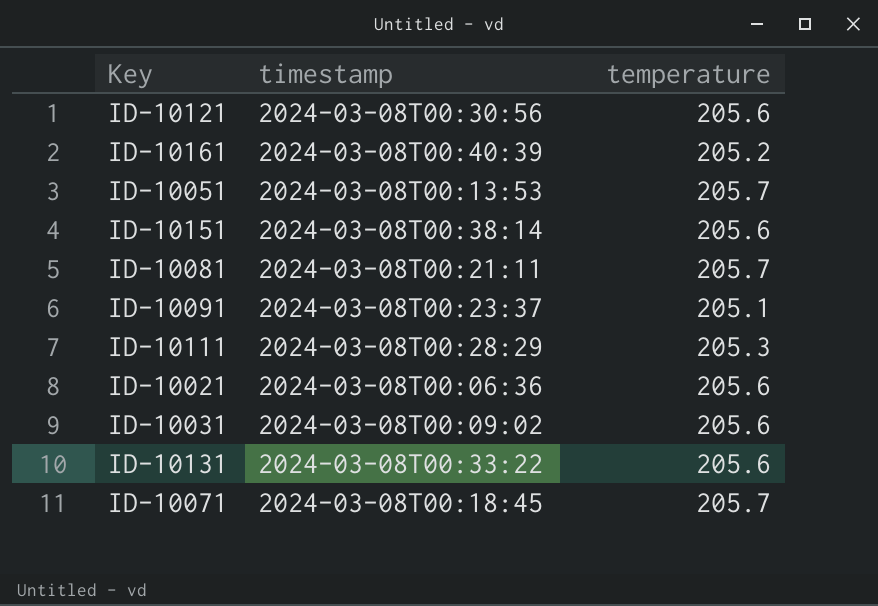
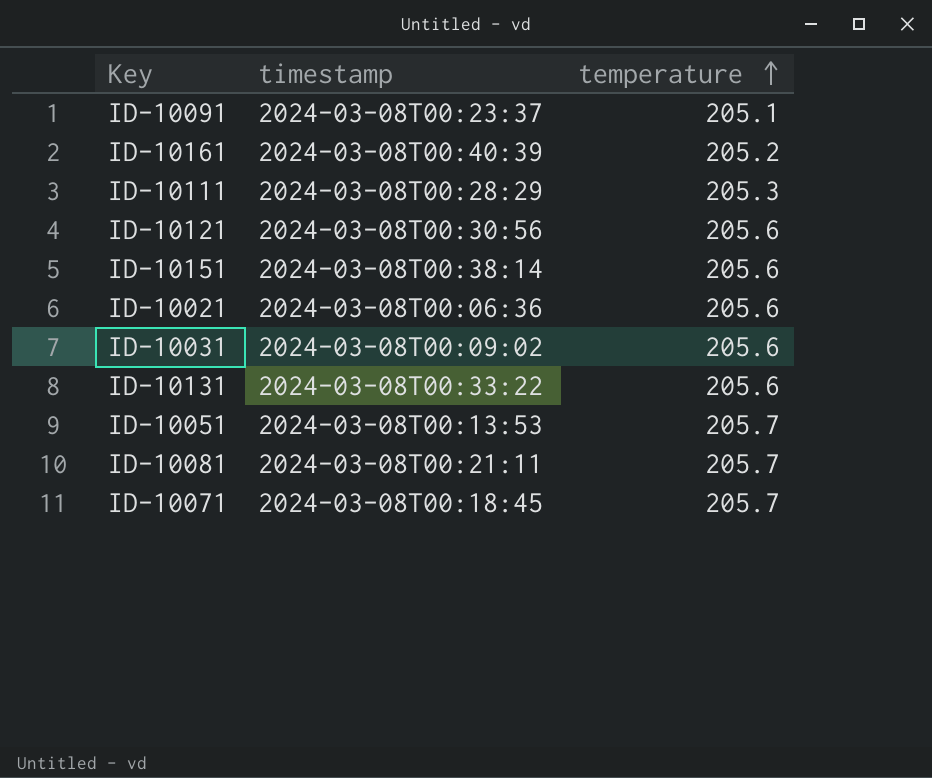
row order: none -> temperature ascending

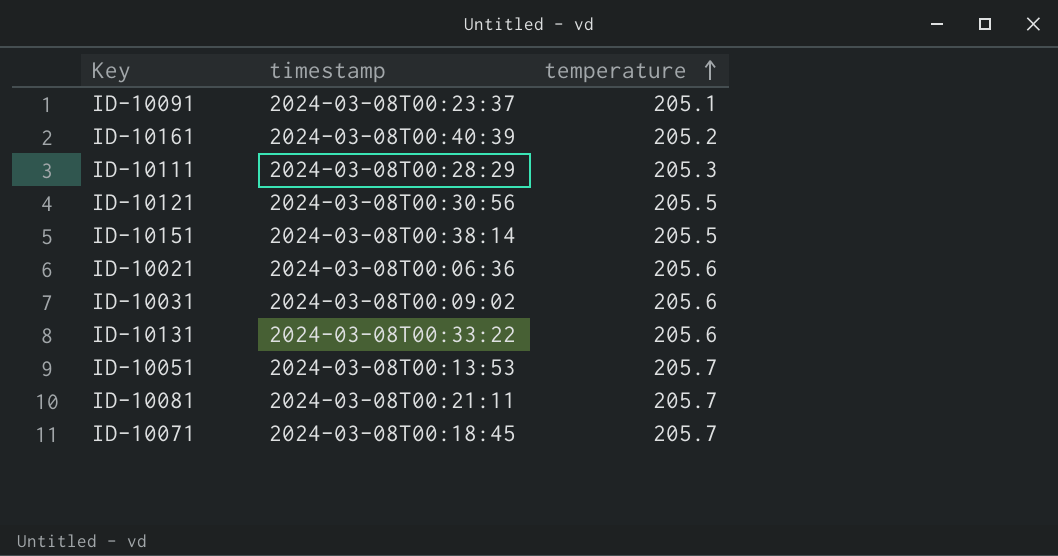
ID-10121 | temperature: 205.6 -> 205.5
ID-10151 | temperature: 205.6 -> 205.5

